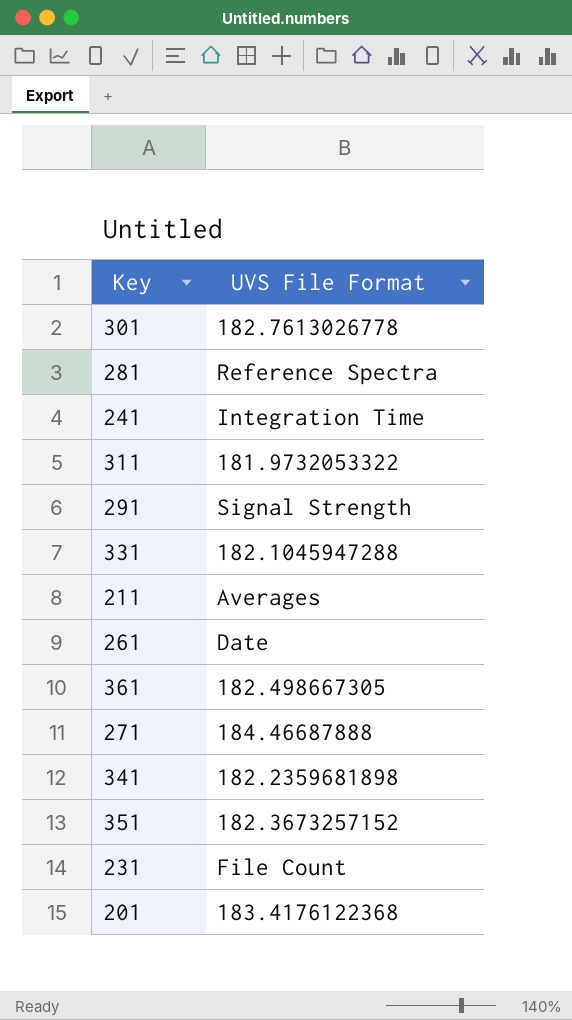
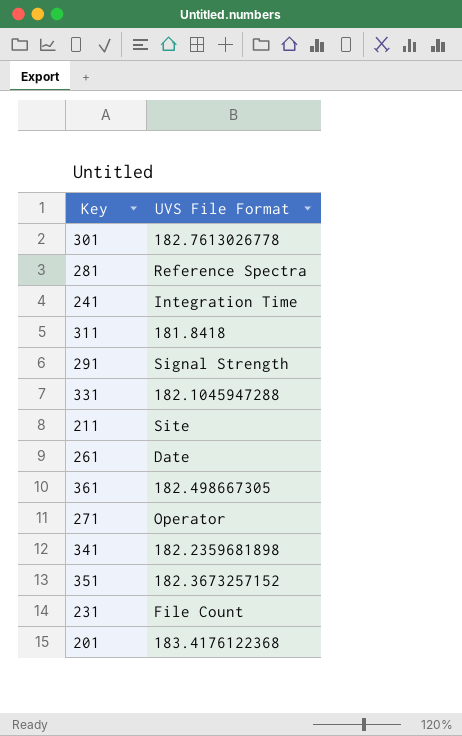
311 | UVS File Format: 181.9732053322 -> 181.8418
211 | UVS File Format: Averages -> Site
271 | UVS File Format: 184.46687888 -> Operator

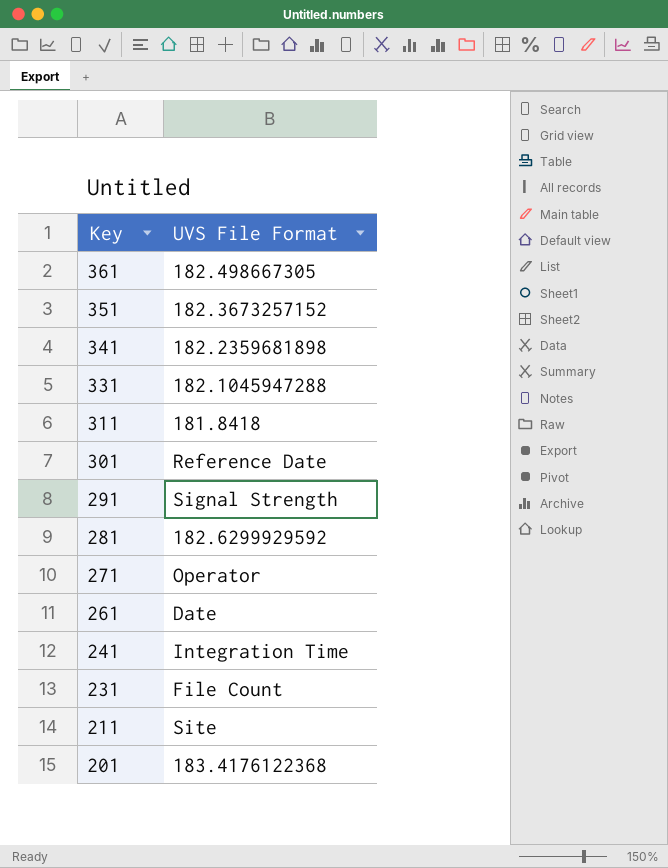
row order: none -> Key descending
301 | UVS File Format: 182.7613026778 -> Reference Date
281 | UVS File Format: Reference Spectra -> 182.6299929592

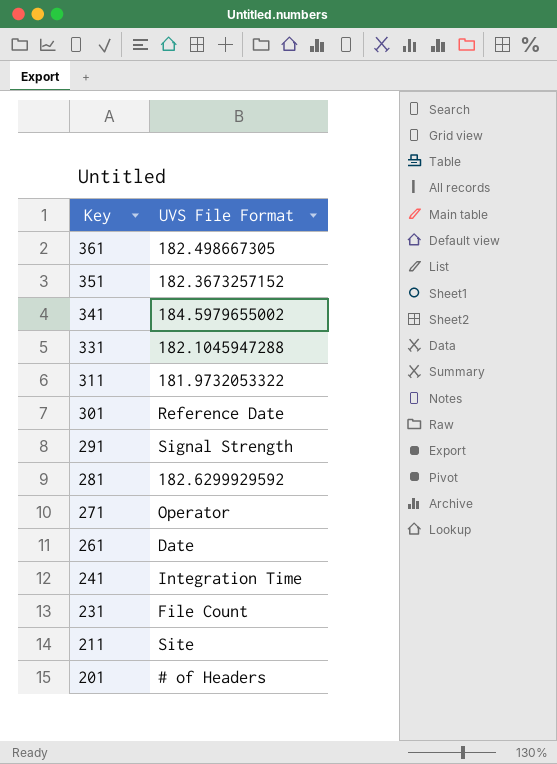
341 | UVS File Format: 182.2359681898 -> 184.5979655002
311 | UVS File Format: 181.8418 -> 181.9732053322
201 | UVS File Format: 183.4176122368 -> # of Headers

